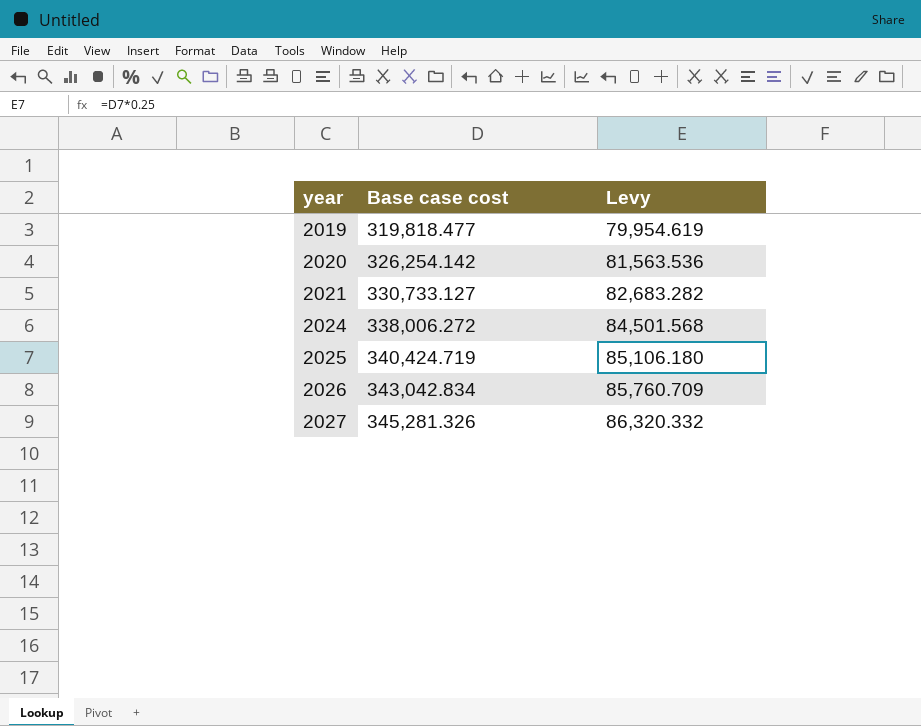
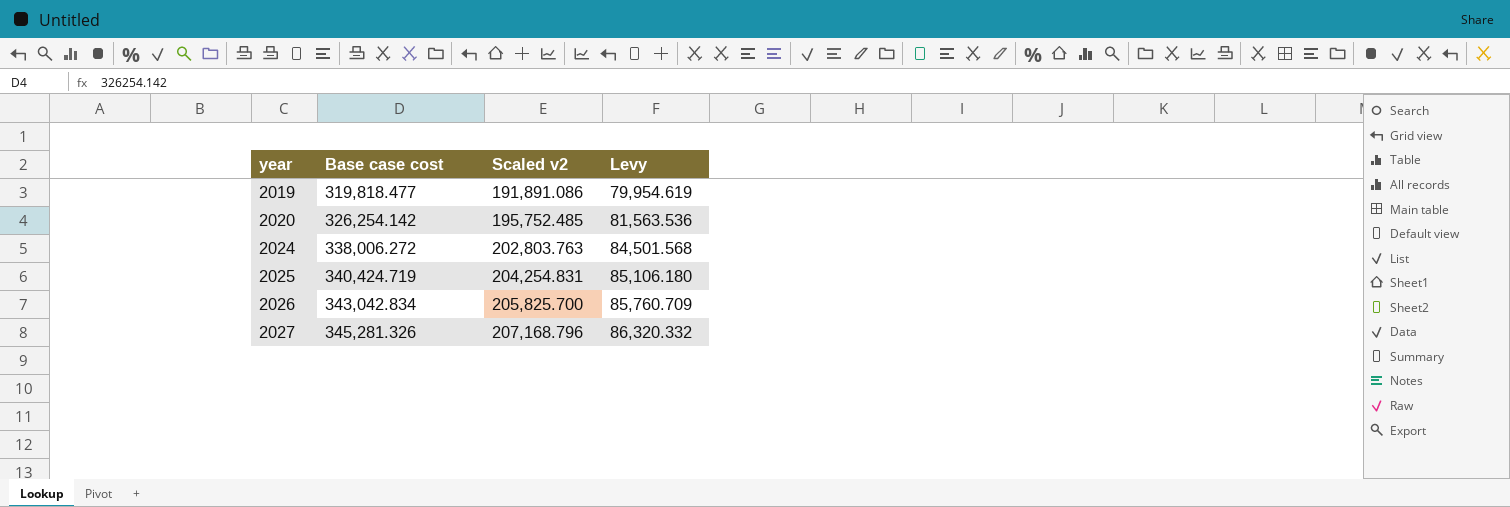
column Scaled v2 | formula: none -> [Base case cost] * 0.6
row 2021: 330,733.127 | 82,683.282 -> none

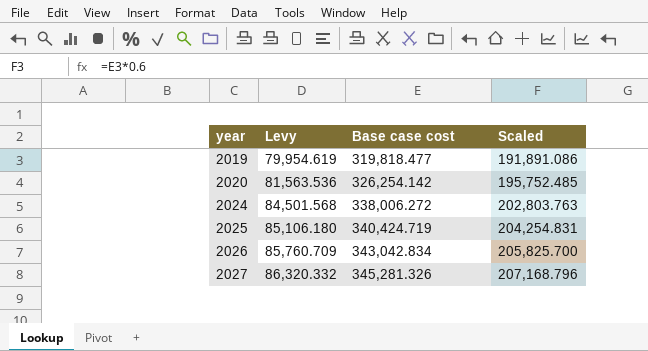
column Levy | position: 4 -> 2
column name: Scaled v2 -> Scaled

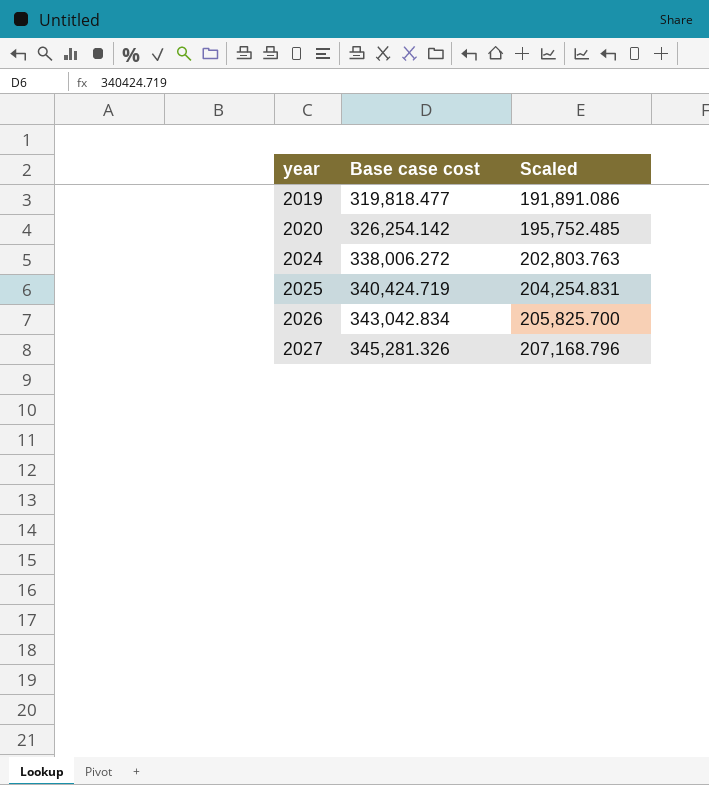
column Levy | formula: [Base case cost] * 0.25 -> none

